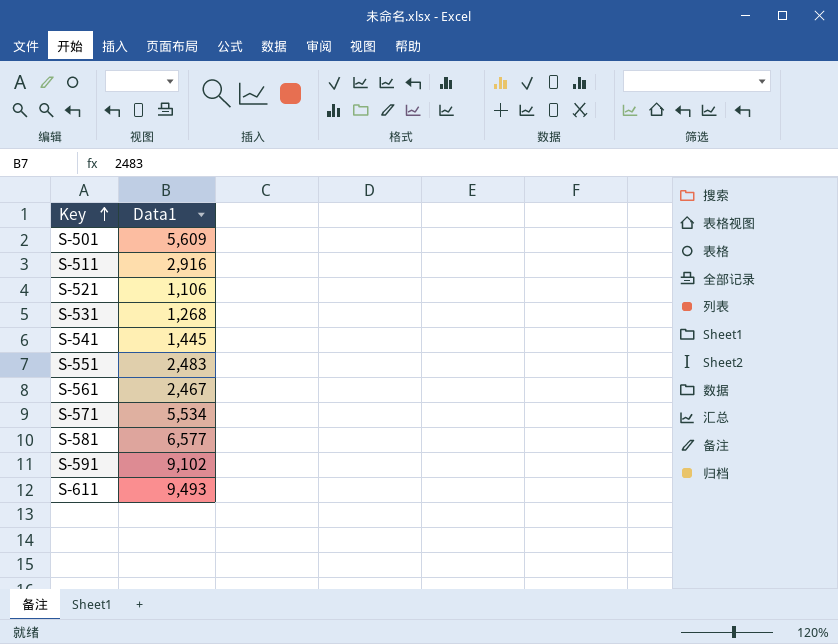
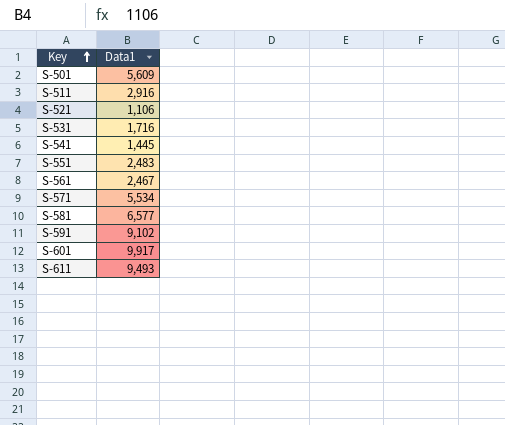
S-531 | Data1: 1,268 -> 1,716
row S-601: none -> 9,917

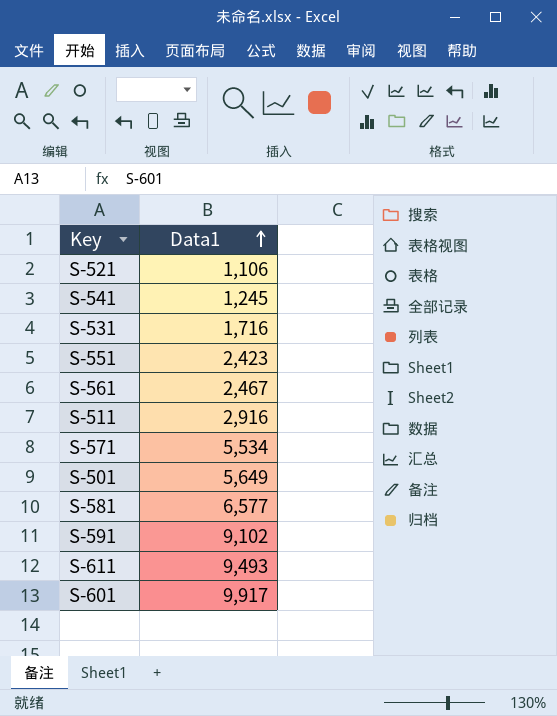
row order: Key ascending -> Data1 ascending
S-541 | Data1: 1,445 -> 1,245
S-551 | Data1: 2,483 -> 2,423
S-501 | Data1: 5,609 -> 5,649

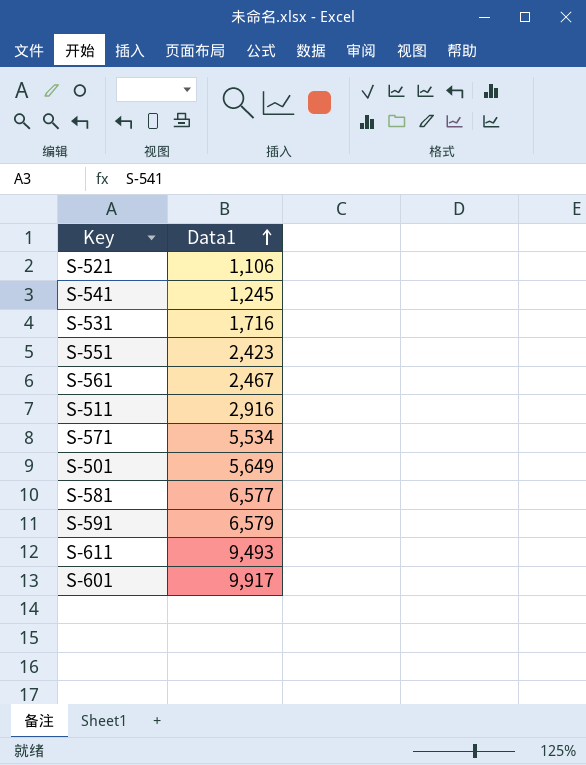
S-591 | Data1: 9,102 -> 6,579

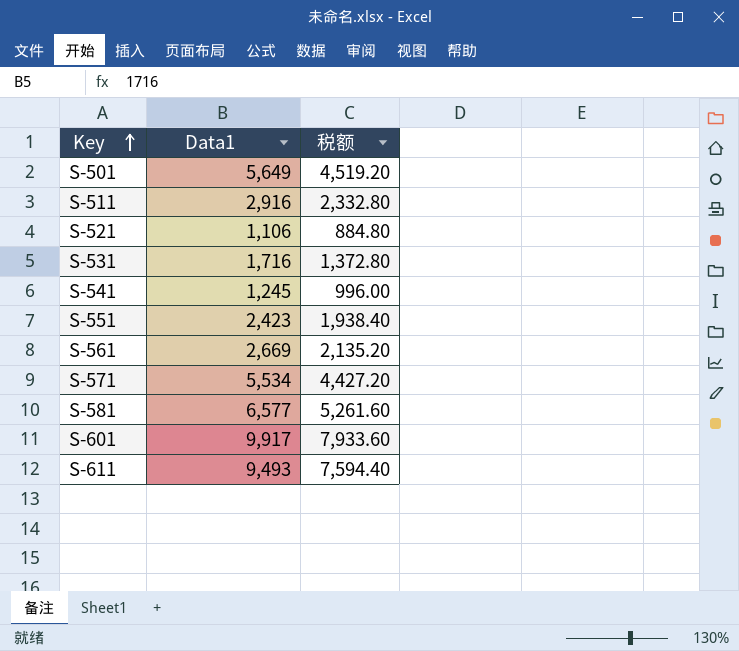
row order: Data1 ascending -> Key ascending
column 税额 | formula: none -> [Data1] * 0.8
row S-591: 6,579 -> none
S-561 | Data1: 2,467 -> 2,669

